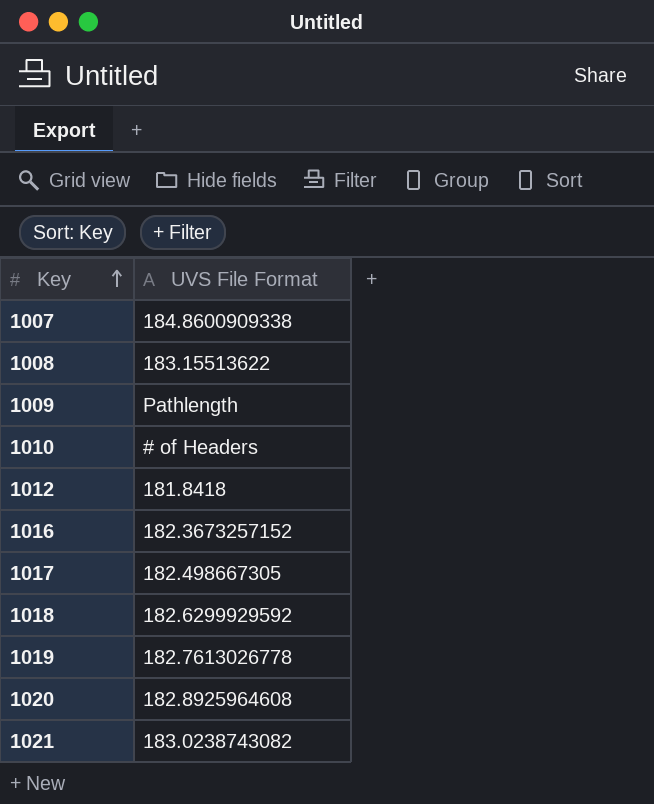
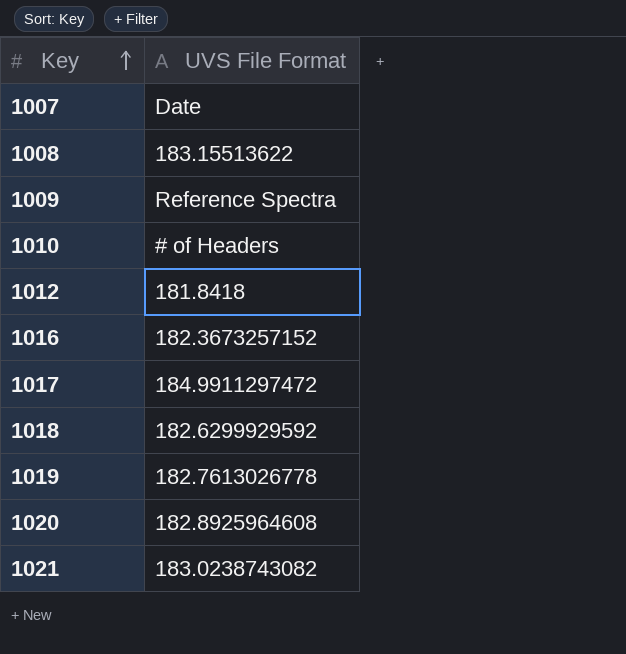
1007 | UVS File Format: 184.8600909338 -> Date
1009 | UVS File Format: Pathlength -> Reference Spectra
1017 | UVS File Format: 182.498667305 -> 184.9911297472

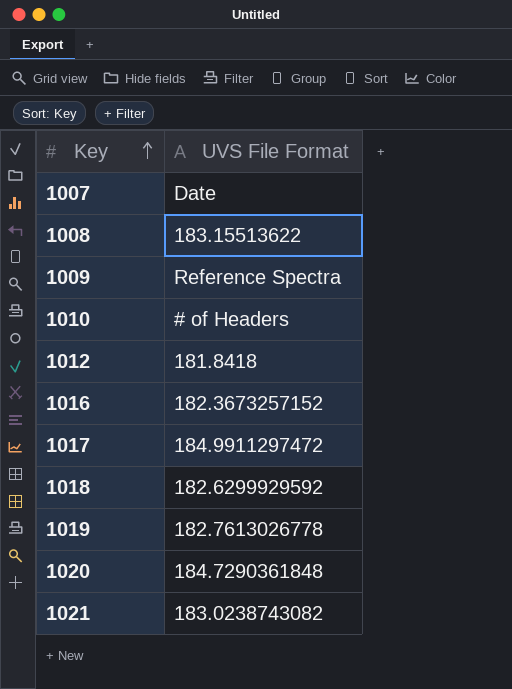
1020 | UVS File Format: 182.8925964608 -> 184.7290361848

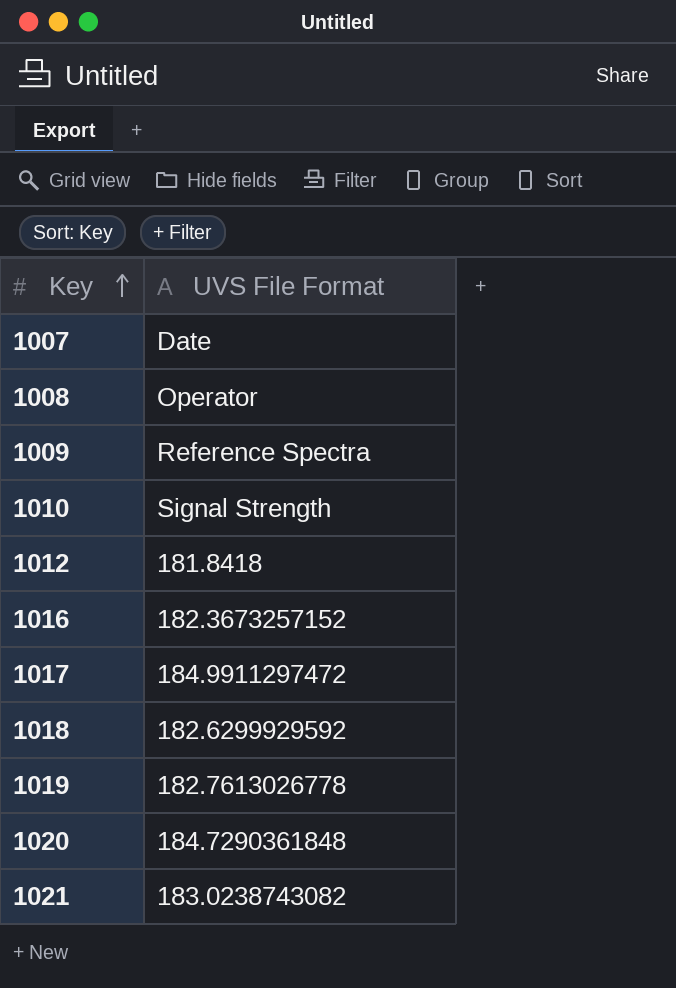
1008 | UVS File Format: 183.15513622 -> Operator
1010 | UVS File Format: # of Headers -> Signal Strength

